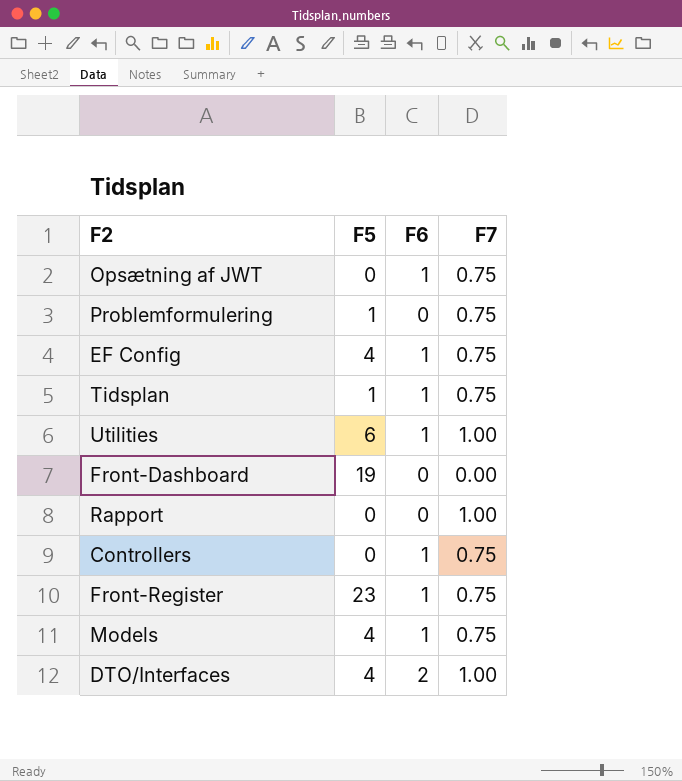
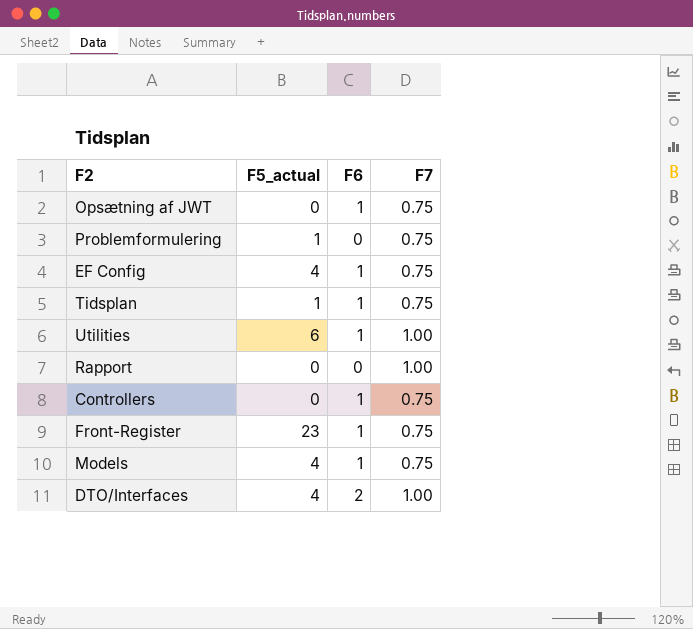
column name: F5 -> F5_actual
row Front-Dashboard: 19 | 0 | 0.00 -> none

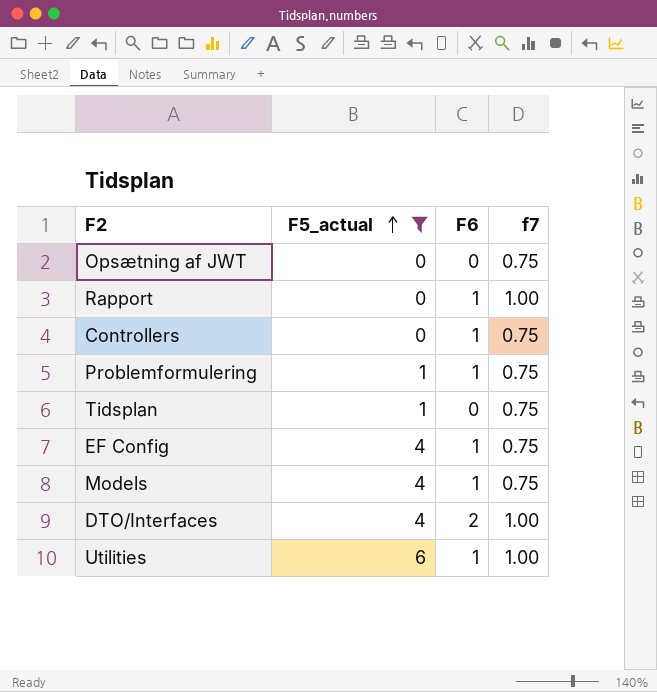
filter: none -> F5_actual != 23
row order: none -> F5_actual ascending
column name: F7 -> f7
Opsætning af JWT | F6: 1 -> 0
Rapport | F6: 0 -> 1
Problemformulering | F6: 0 -> 1
Tidsplan | F6: 1 -> 0

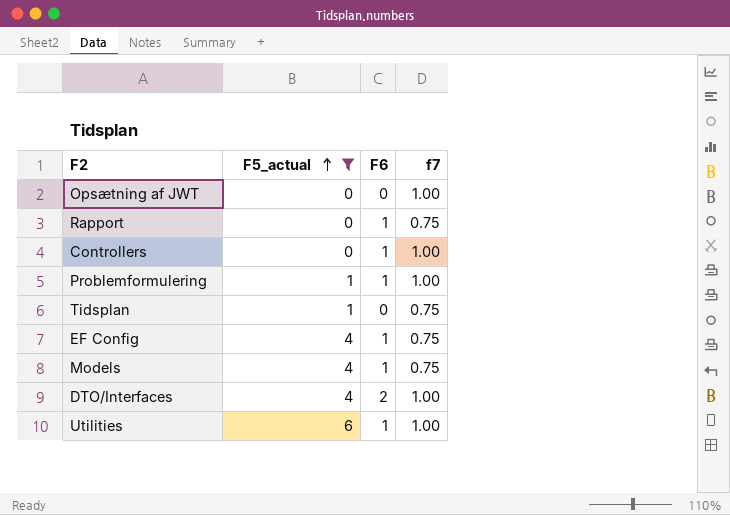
Opsætning af JWT | f7: 0.75 -> 1.00
Rapport | f7: 1.00 -> 0.75
Controllers | f7: 0.75 -> 1.00
Problemformulering | f7: 0.75 -> 1.00

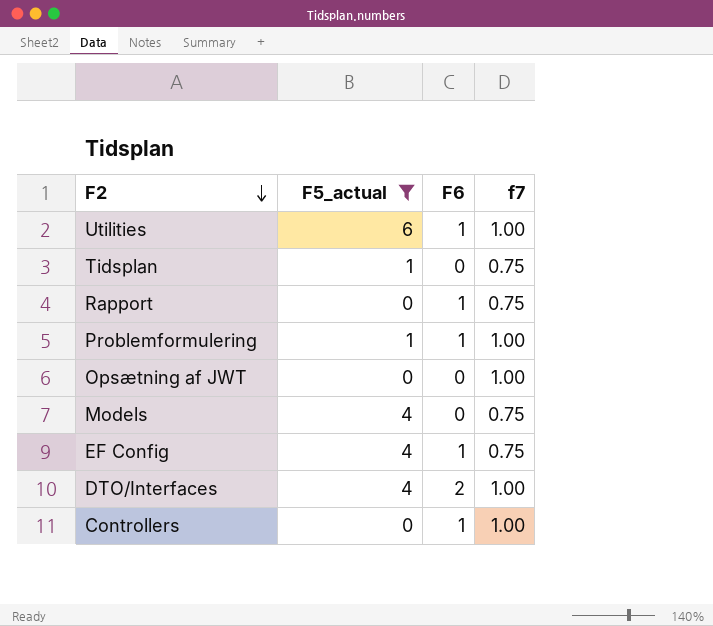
row order: F5_actual ascending -> F2 descending
Models | F6: 1 -> 0

